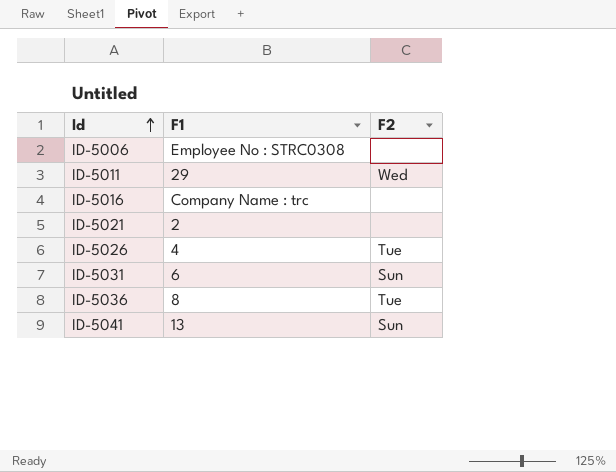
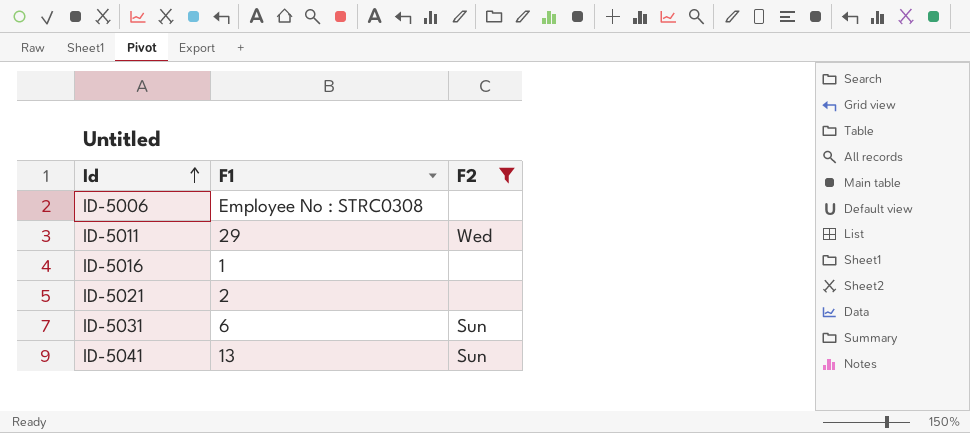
filter: none -> F2 != Tue
ID-5016 | F1: Company Name : trc -> 1

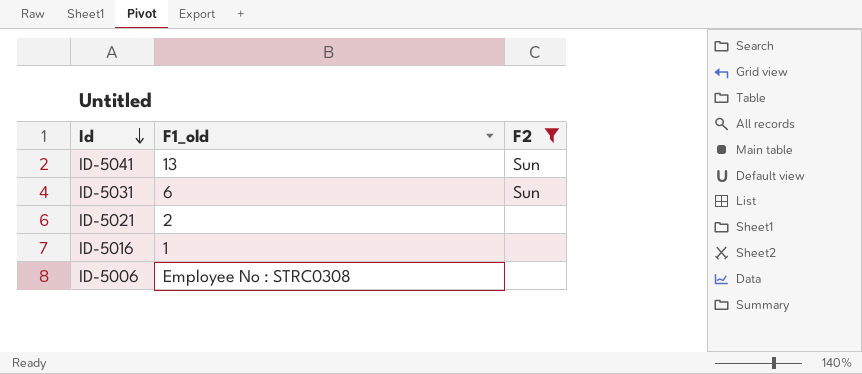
row order: Id ascending -> Id descending
column name: F1 -> F1_old
row ID-5011: 29 | Wed -> none

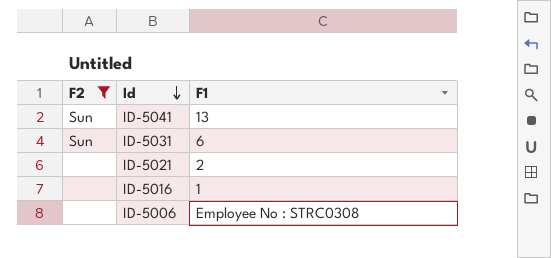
column F2 | position: 3 -> 1
column name: F1_old -> F1

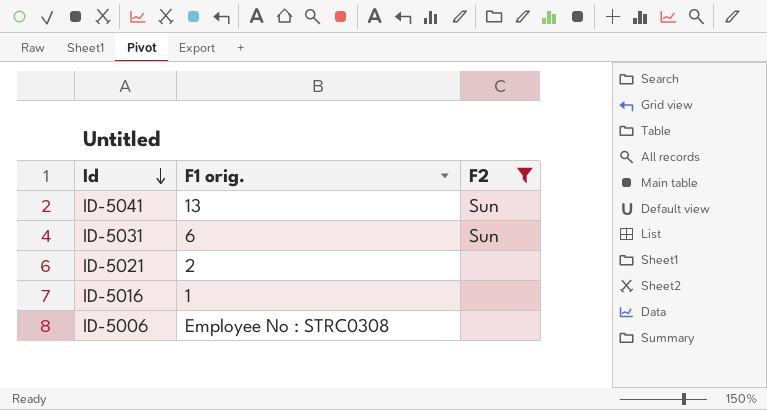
column name: F1 -> F1 orig.
column F2 | position: 1 -> 3

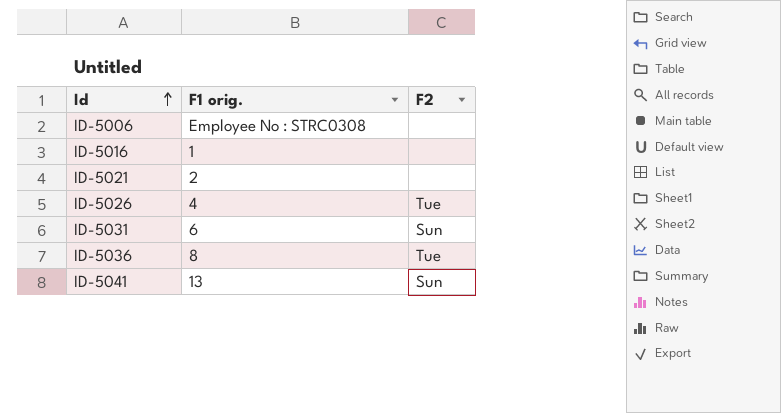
filter: F2 != Tue -> none
row order: Id descending -> Id ascending

